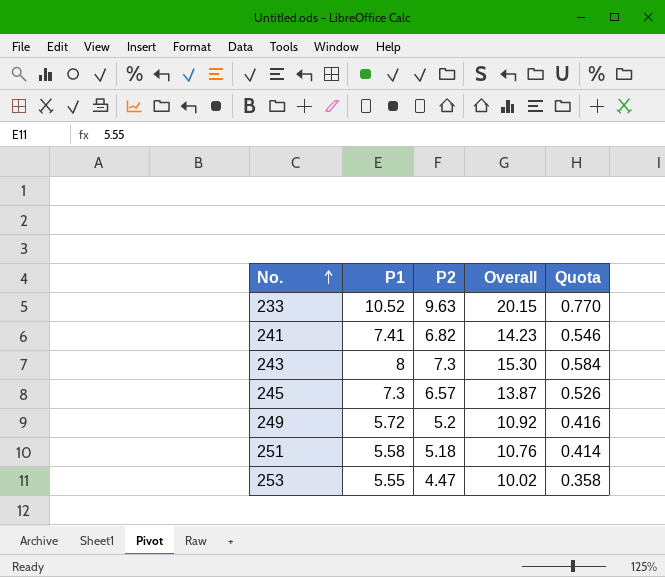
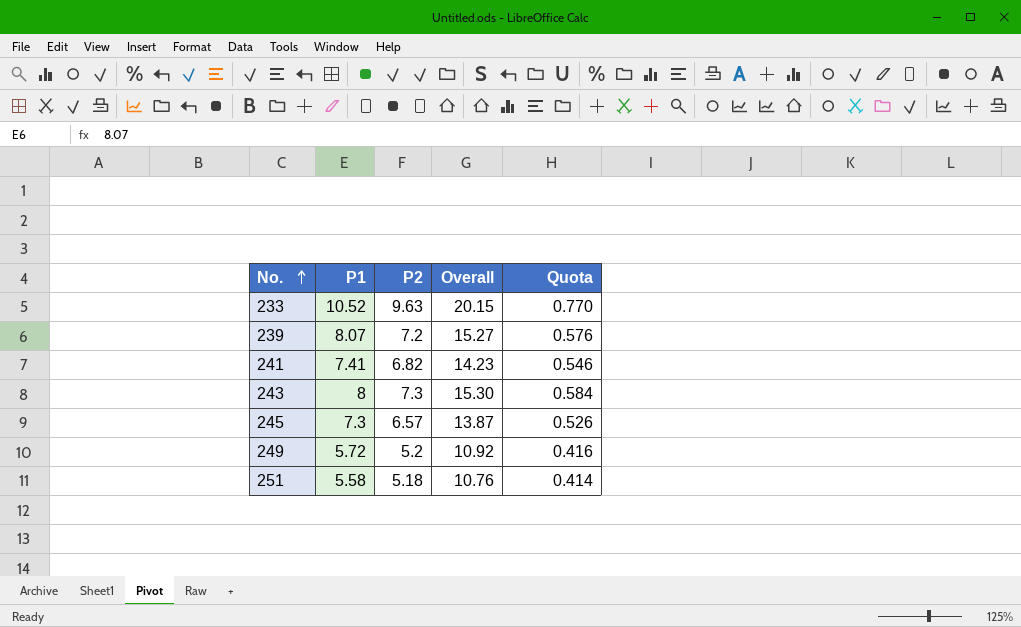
row 253: 5.55 | 4.47 | 10.02 | 0.358 -> none
row 239: none -> 8.07 | 7.2 | 15.27 | 0.576

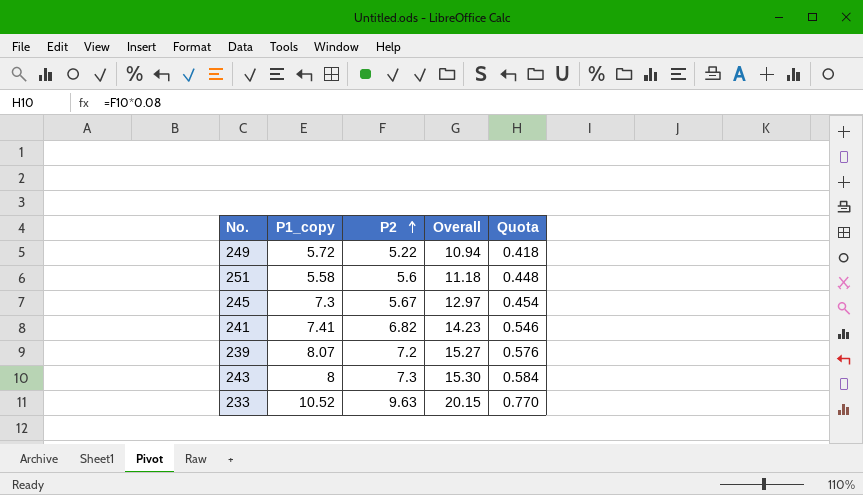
row order: No. ascending -> P2 ascending
column name: P1 -> P1_copy
249 | P2: 5.2 -> 5.22
249 | Overall: 10.92 -> 10.94
249 | Quota: 0.416 -> 0.418
251 | P2: 5.18 -> 5.6
251 | Overall: 10.76 -> 11.18
251 | Quota: 0.414 -> 0.448
245 | P2: 6.57 -> 5.67
245 | Overall: 13.87 -> 12.97
245 | Quota: 0.526 -> 0.454

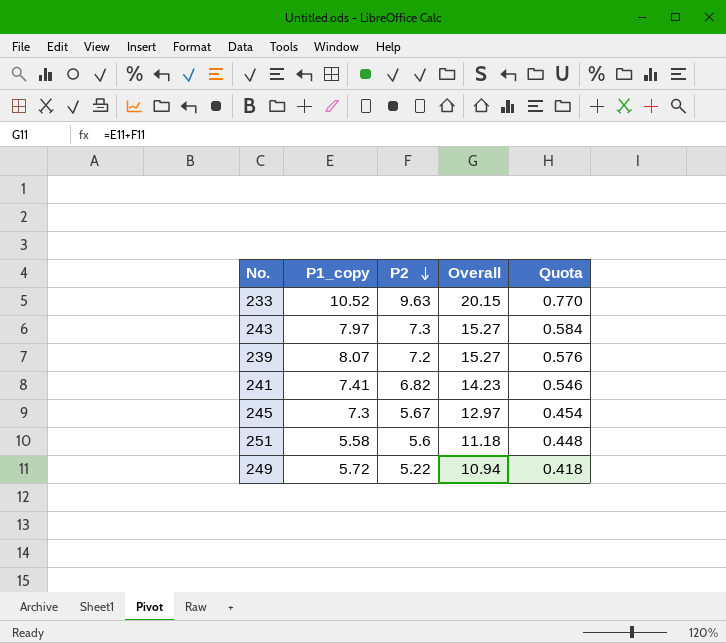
row order: P2 ascending -> P2 descending
243 | P1_copy: 8 -> 7.97
243 | Overall: 15.30 -> 15.27

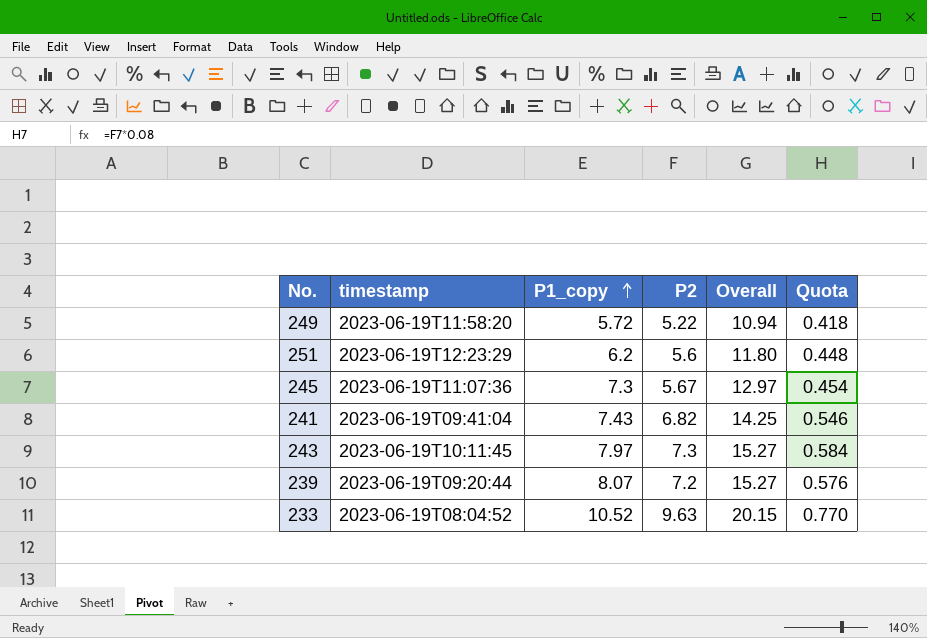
row order: P2 descending -> P1_copy ascending
column timestamp | position: none -> 2
251 | P1_copy: 5.58 -> 6.2
251 | Overall: 11.18 -> 11.80
241 | P1_copy: 7.41 -> 7.43
241 | Overall: 14.23 -> 14.25

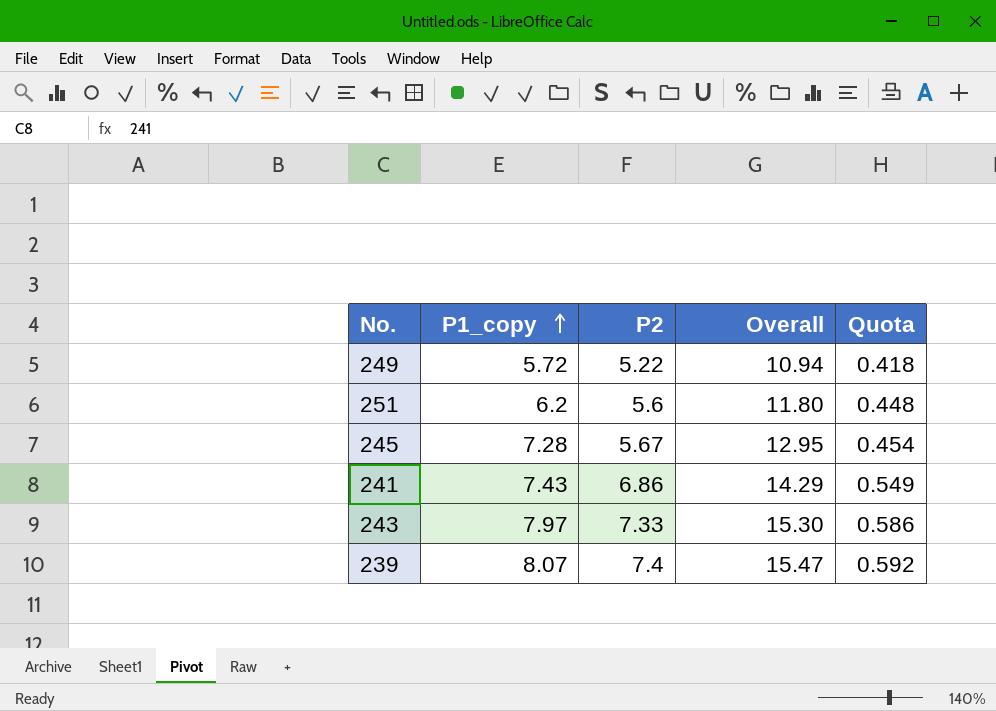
column timestamp | position: 2 -> none
row 233: 2023-06-19T08:04:52 | 10.52 | 9.63 | 20.15 | 0.770 -> none
245 | P1_copy: 7.3 -> 7.28
245 | Overall: 12.97 -> 12.95
241 | P2: 6.82 -> 6.86
241 | Overall: 14.25 -> 14.29
241 | Quota: 0.546 -> 0.549
243 | P2: 7.3 -> 7.33
243 | Overall: 15.27 -> 15.30
243 | Quota: 0.584 -> 0.586
239 | P2: 7.2 -> 7.4
239 | Overall: 15.27 -> 15.47
239 | Quota: 0.576 -> 0.592

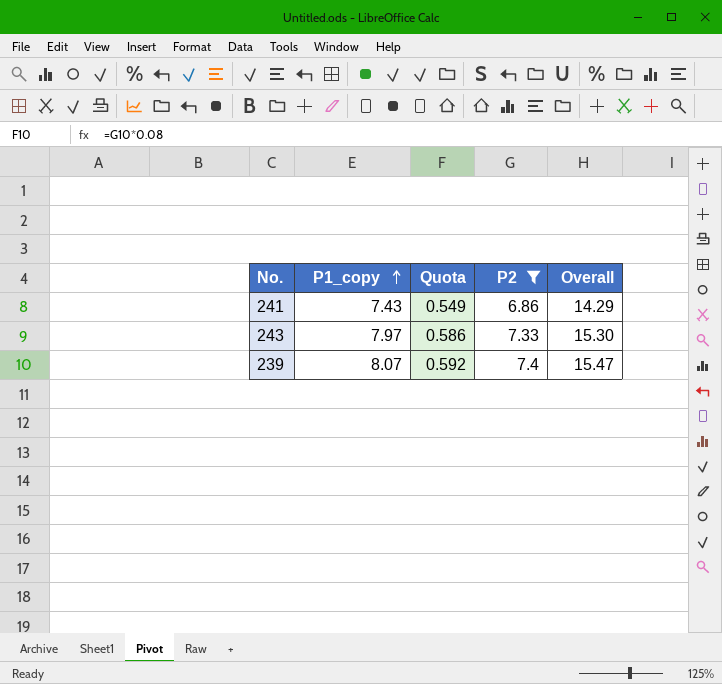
filter: none -> P2 >= 6.86
column Quota | position: 5 -> 3

